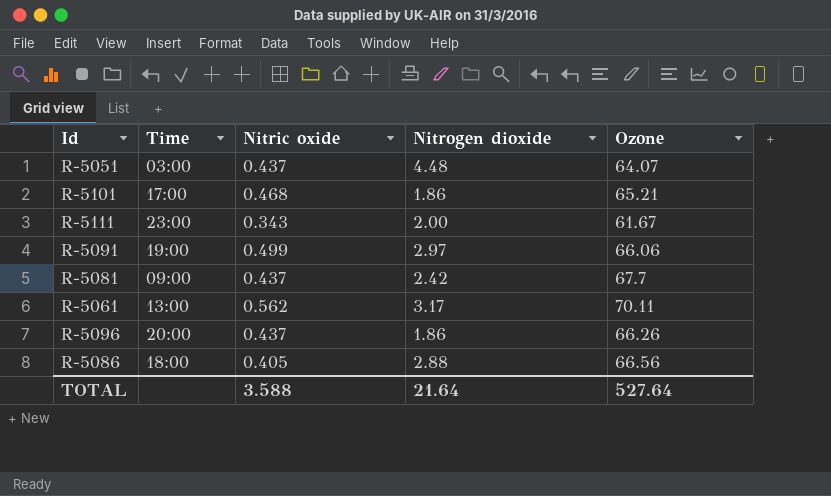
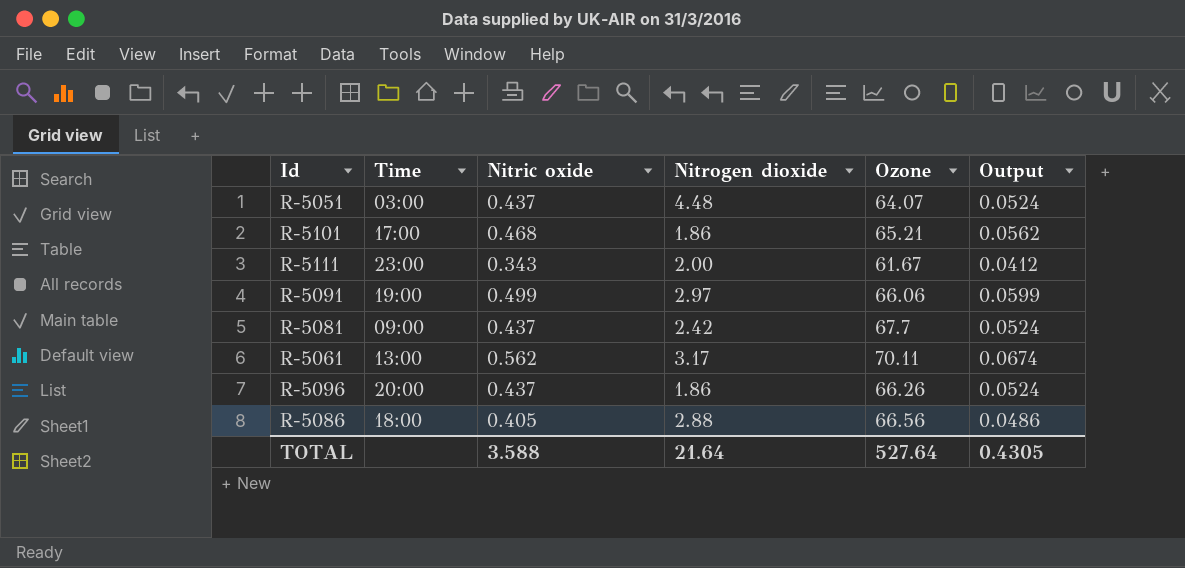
column Output | formula: none -> [Nitric oxide] * 0.12

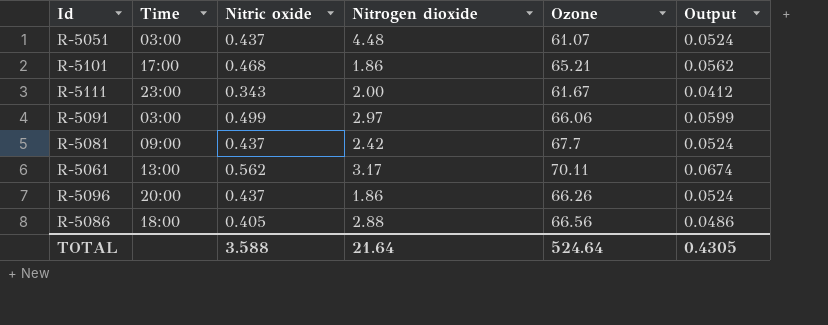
R-5051 | Ozone: 64.07 -> 61.07
R-5091 | Time: 19:00 -> 03:00
TOTAL | Ozone: 527.64 -> 524.64

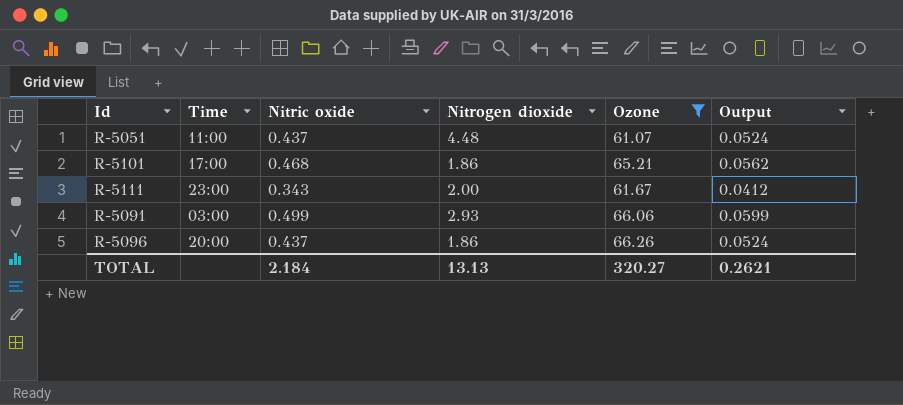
filter: none -> Ozone <= 66.26
R-5051 | Time: 03:00 -> 11:00
R-5091 | Nitrogen dioxide: 2.97 -> 2.93
TOTAL | Nitric oxide: 3.588 -> 2.184
TOTAL | Nitrogen dioxide: 21.64 -> 13.13
TOTAL | Ozone: 524.64 -> 320.27
TOTAL | Output: 0.4305 -> 0.2621

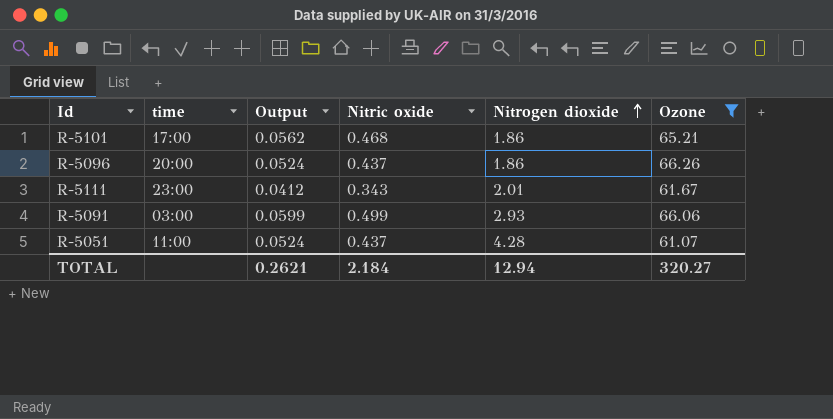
row order: none -> Nitrogen dioxide ascending
column name: Time -> time
column Output | position: 6 -> 3
R-5111 | Nitrogen dioxide: 2.00 -> 2.01
R-5051 | Nitrogen dioxide: 4.48 -> 4.28
TOTAL | Nitrogen dioxide: 13.13 -> 12.94

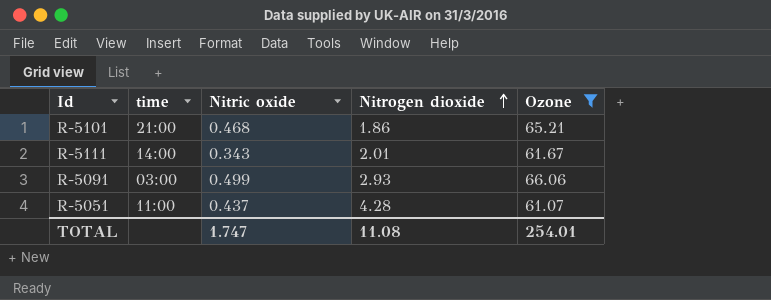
column Output | formula: [Nitric oxide] * 0.12 -> none
row R-5096: 20:00 | 0.0524 | 0.437 | 1.86 | 66.26 -> none
R-5101 | time: 17:00 -> 21:00
R-5111 | time: 23:00 -> 14:00
TOTAL | Nitric oxide: 2.184 -> 1.747
TOTAL | Nitrogen dioxide: 12.94 -> 11.08
TOTAL | Ozone: 320.27 -> 254.01

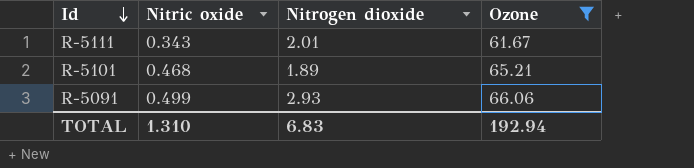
row order: Nitrogen dioxide ascending -> Id descending
column time | position: 2 -> none
row R-5051: 11:00 | 0.437 | 4.28 | 61.07 -> none
R-5101 | Nitrogen dioxide: 1.86 -> 1.89
TOTAL | Nitric oxide: 1.747 -> 1.310
TOTAL | Nitrogen dioxide: 11.08 -> 6.83
TOTAL | Ozone: 254.01 -> 192.94

